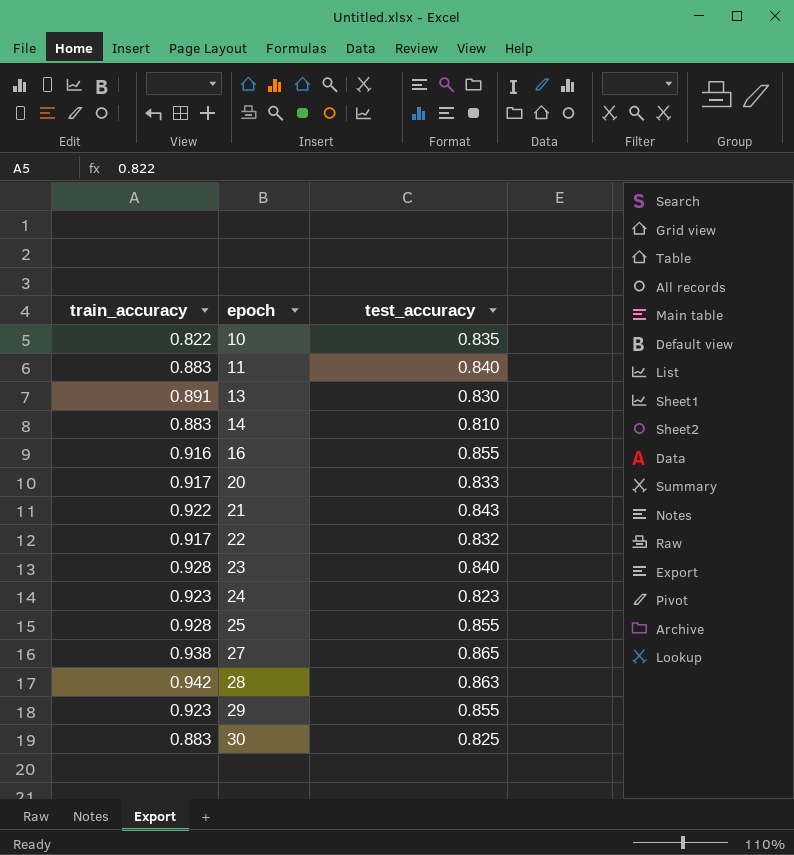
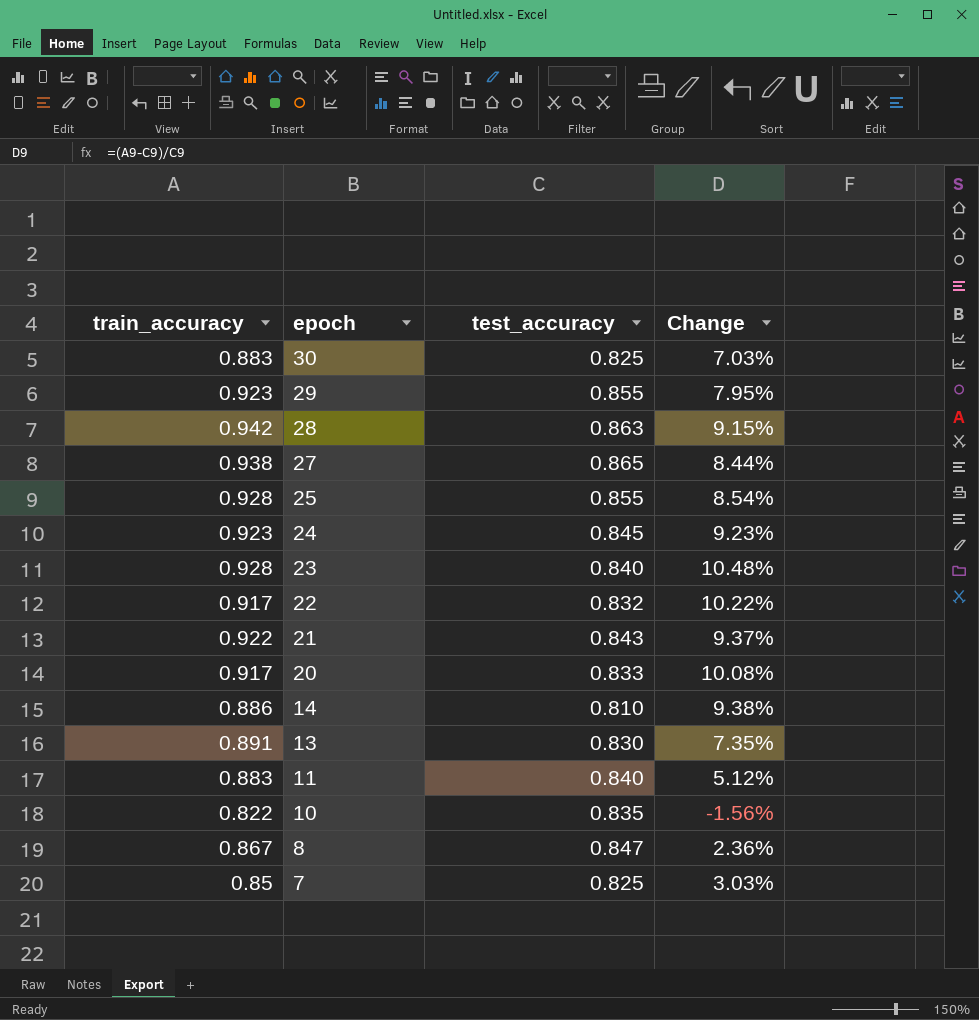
row order: epoch ascending -> epoch descending
column Change | formula: none -> ([train_accuracy] - [test_accuracy]) / [test_accuracy]
row 16: 0.916 | 0.855 -> none
24 | test_accuracy: 0.823 -> 0.845
14 | train_accuracy: 0.883 -> 0.886
row 8: none -> 0.867 | 0.847 | 2.36%
row 7: none -> 0.85 | 0.825 | 3.03%

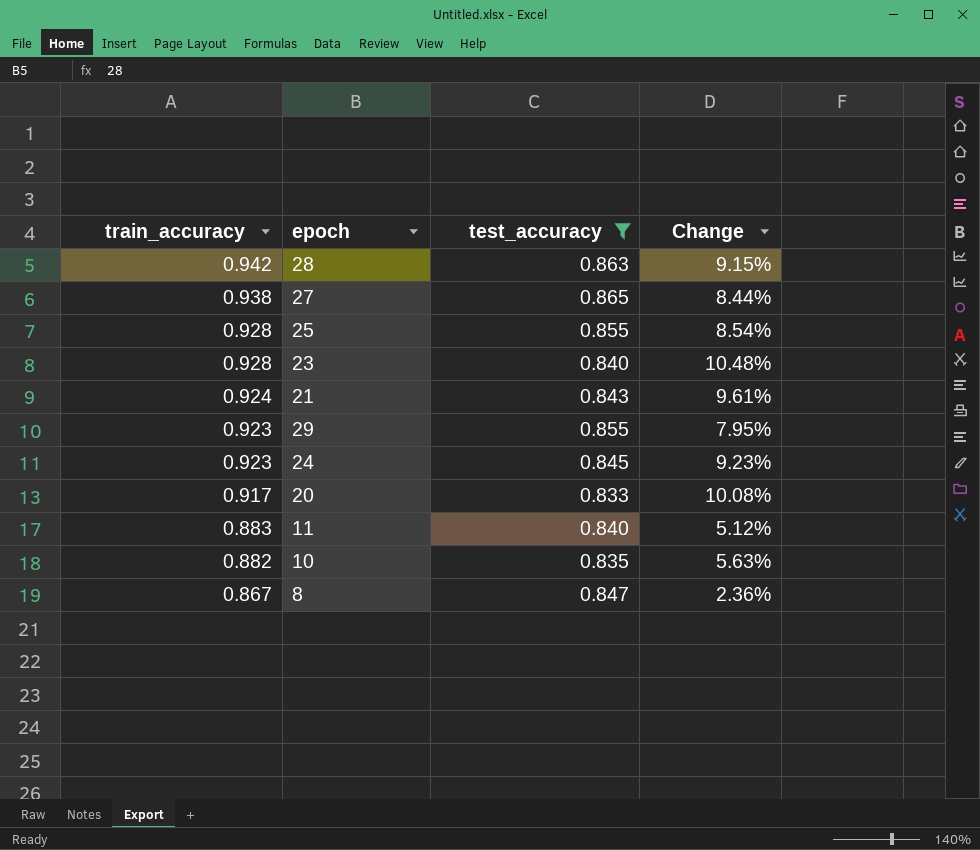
filter: none -> test_accuracy >= 0.833
row order: epoch descending -> train_accuracy descending
21 | train_accuracy: 0.922 -> 0.924
21 | Change: 9.37% -> 9.61%
10 | train_accuracy: 0.822 -> 0.882
10 | Change: -1.56% -> 5.63%

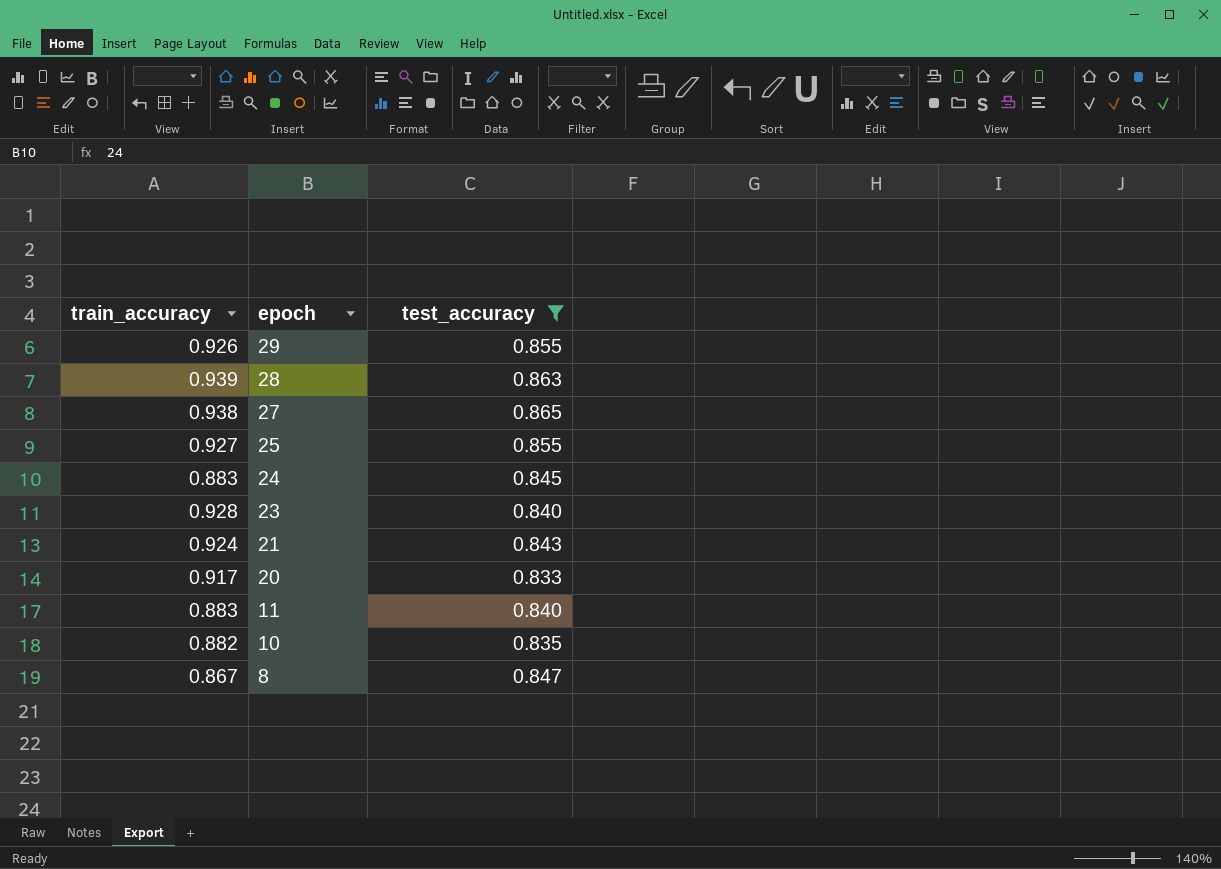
row order: train_accuracy descending -> epoch descending
column Change | formula: ([train_accuracy] - [test_accuracy]) / [test_accuracy] -> none
29 | train_accuracy: 0.923 -> 0.926
28 | train_accuracy: 0.942 -> 0.939
25 | train_accuracy: 0.928 -> 0.927
24 | train_accuracy: 0.923 -> 0.883

